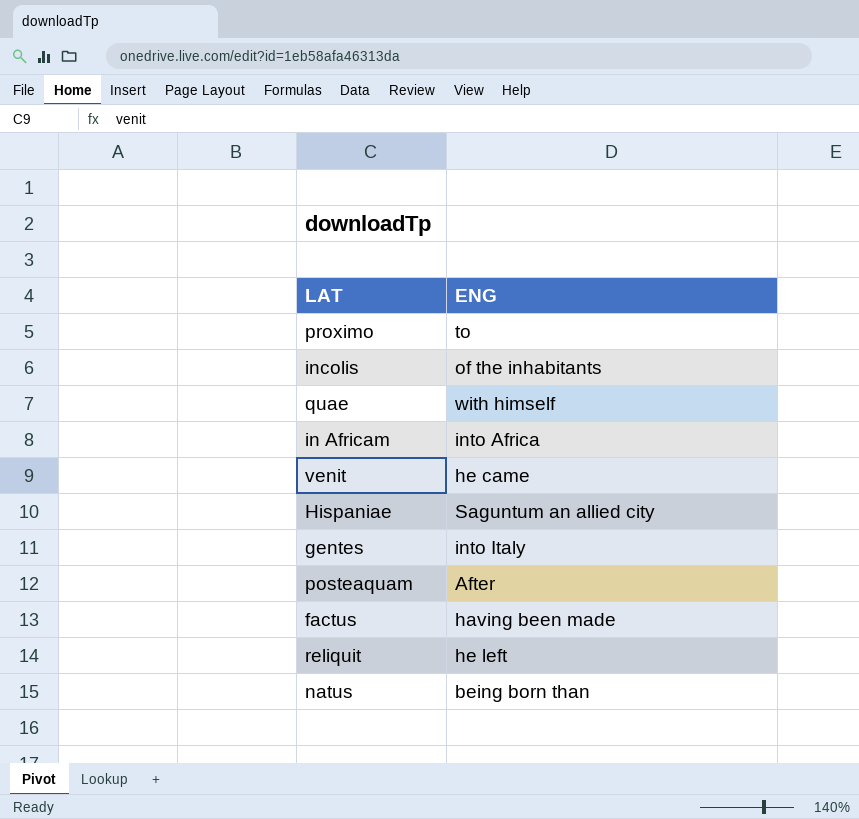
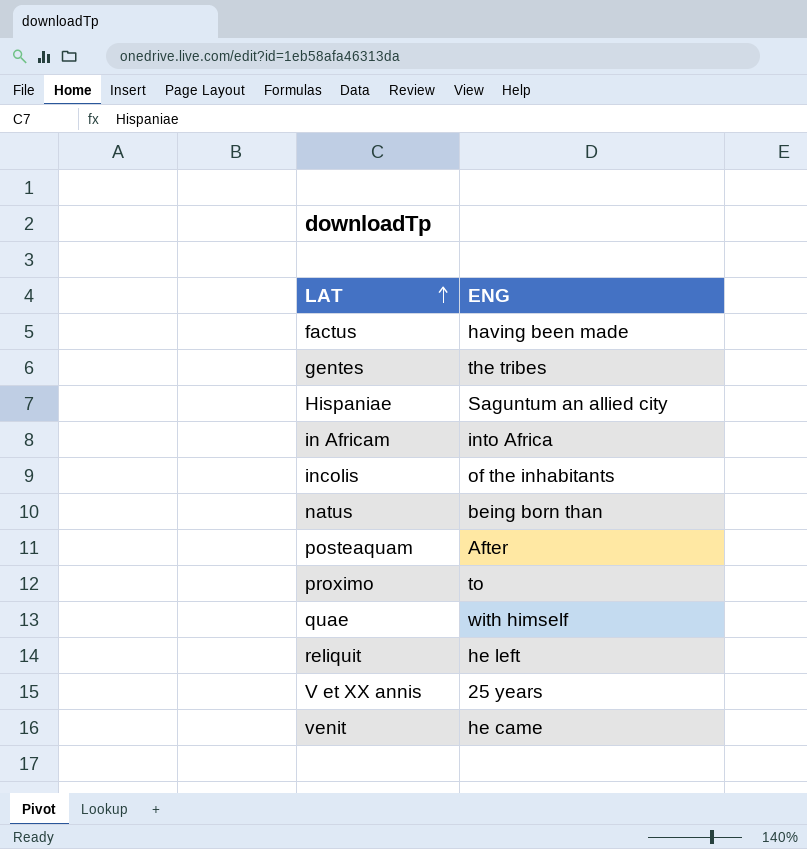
row order: none -> LAT ascending
gentes | ENG: into Italy -> the tribes
row V et XX annis: none -> 25 years

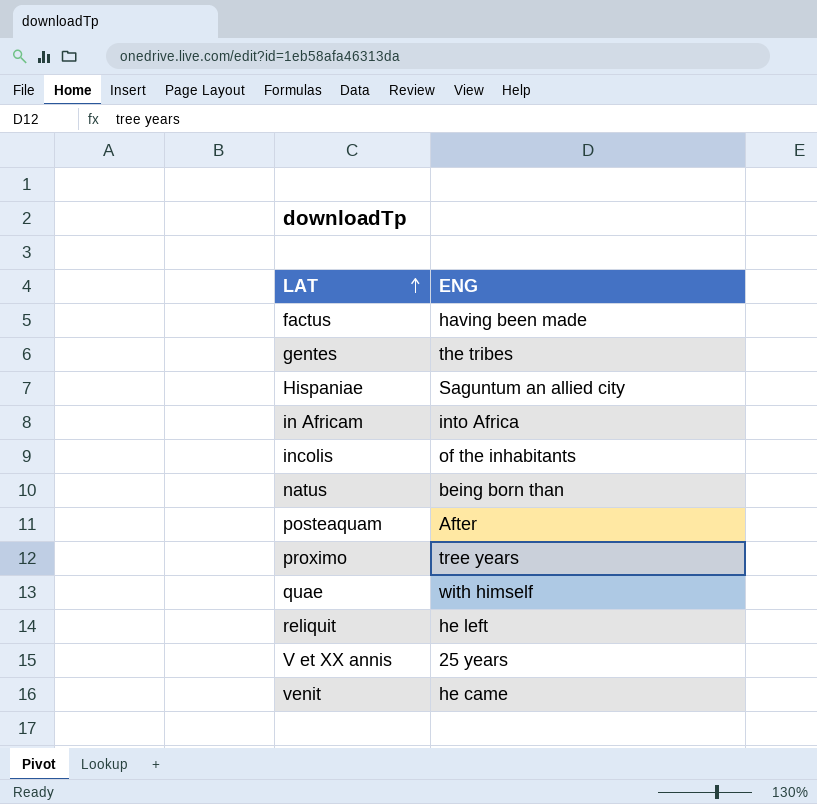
proximo | ENG: to -> tree years

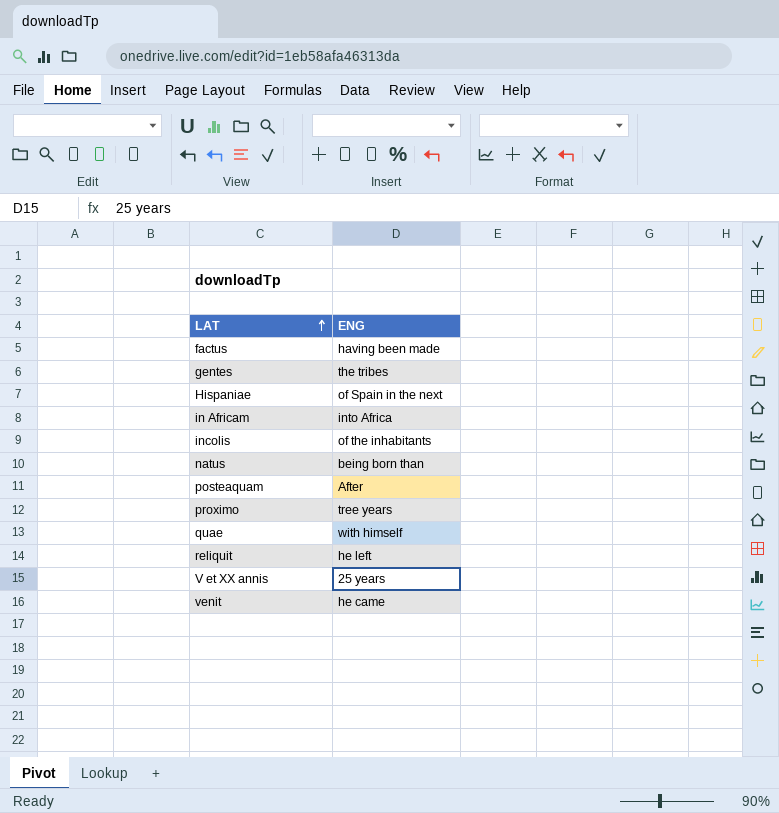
Hispaniae | ENG: Saguntum an allied city -> of Spain in the next

